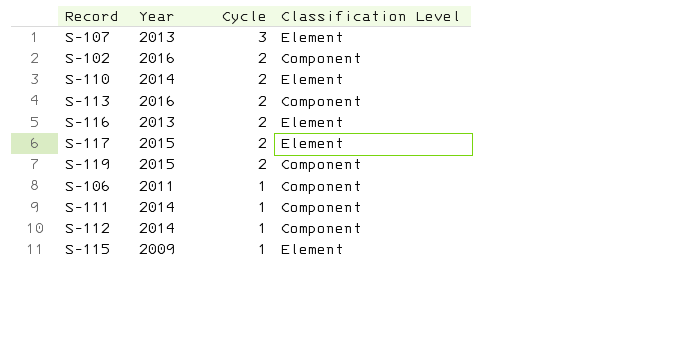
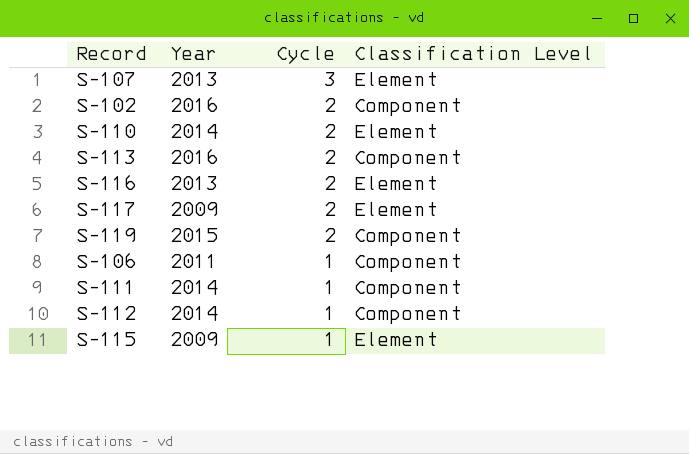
S-117 | Year: 2015 -> 2009

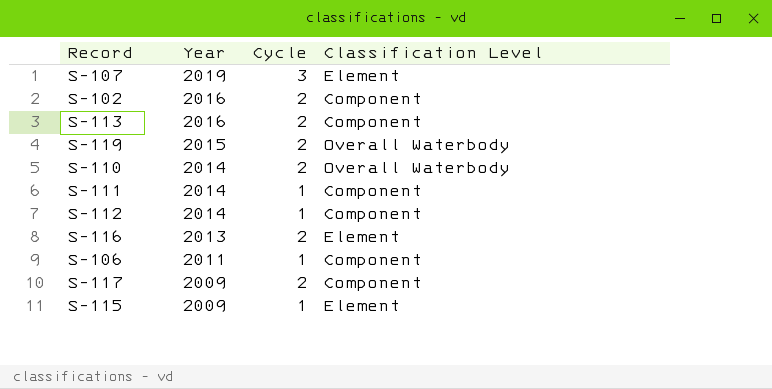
row order: Cycle descending -> Year descending
S-107 | Year: 2013 -> 2019
S-119 | Classification Level: Component -> Overall Waterbody
S-110 | Classification Level: Element -> Overall Waterbody
S-117 | Classification Level: Element -> Component

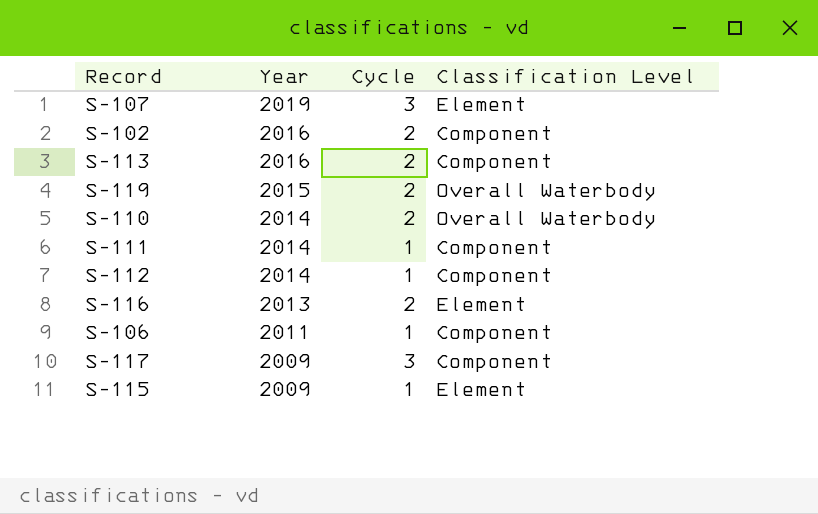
S-117 | Cycle: 2 -> 3

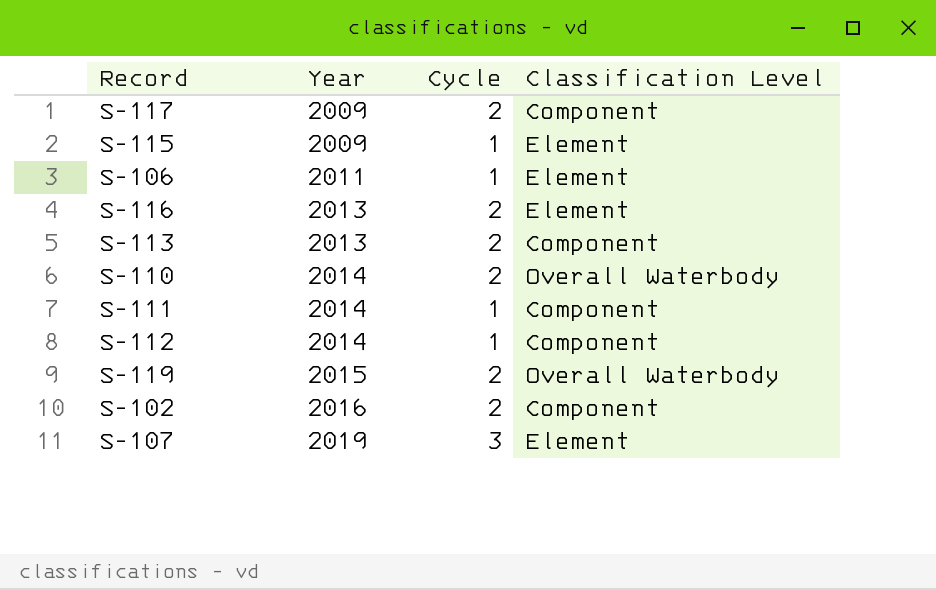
row order: Year descending -> Year ascending
S-117 | Cycle: 3 -> 2
S-106 | Classification Level: Component -> Element
S-113 | Year: 2016 -> 2013

